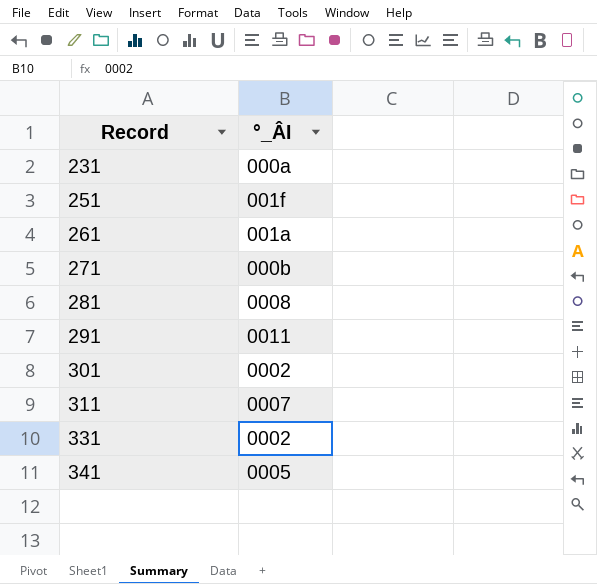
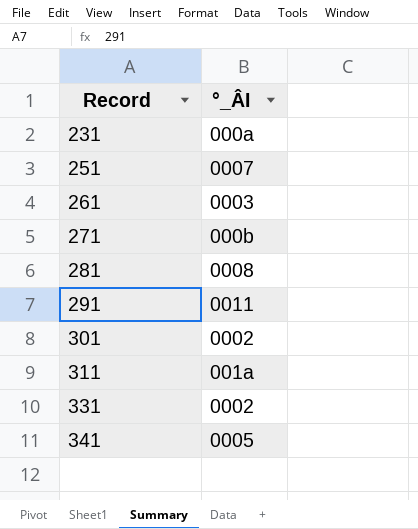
251 | °_ÂI: 001f -> 0007
261 | °_ÂI: 001a -> 0003
311 | °_ÂI: 0007 -> 001a

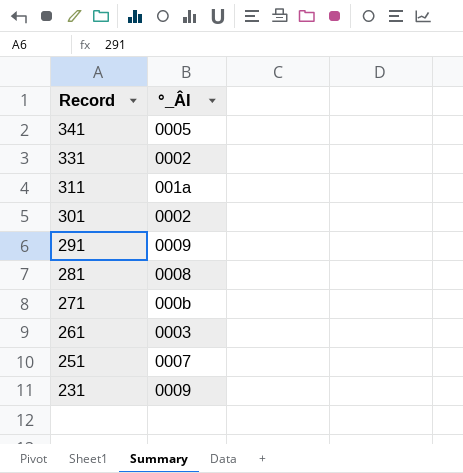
row order: Record ascending -> Record descending
291 | °_ÂI: 0011 -> 0009
231 | °_ÂI: 000a -> 0009

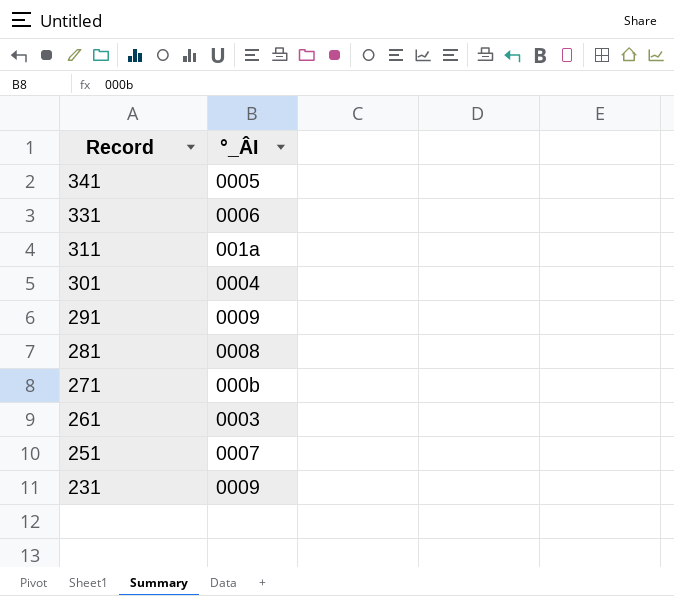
331 | °_ÂI: 0002 -> 0006
301 | °_ÂI: 0002 -> 0004

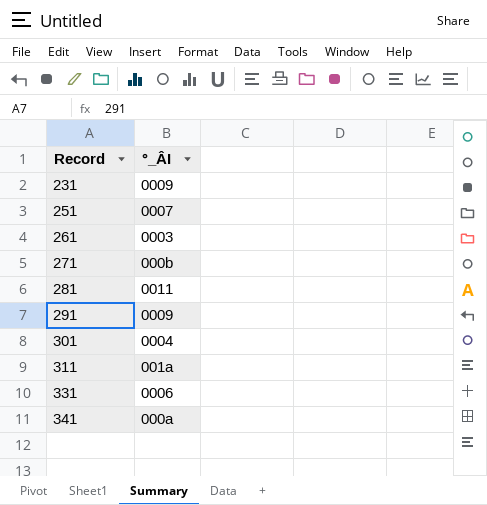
row order: Record descending -> Record ascending
281 | °_ÂI: 0008 -> 0011
341 | °_ÂI: 0005 -> 000a

